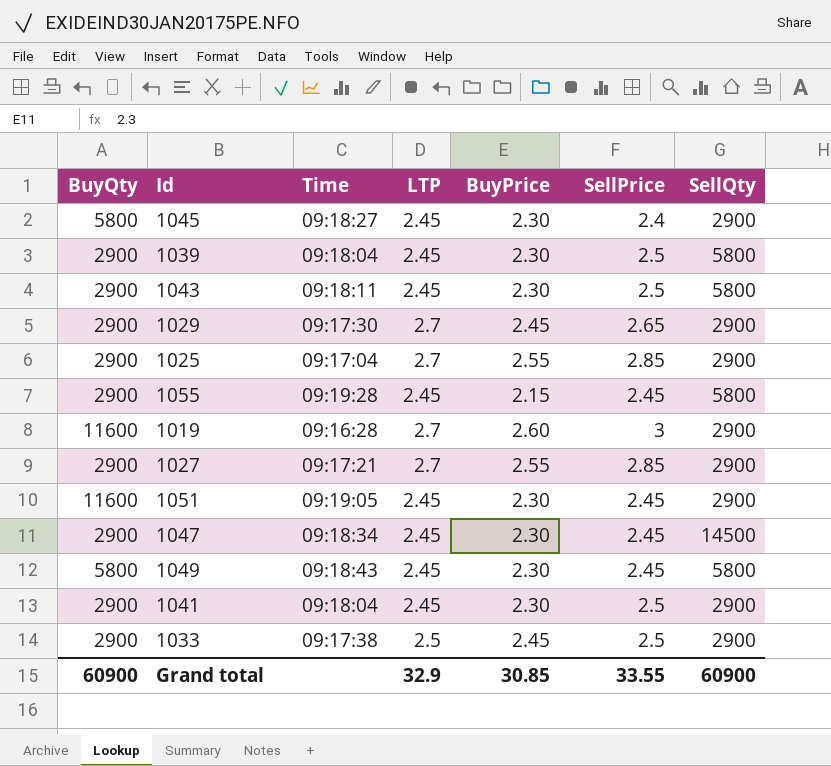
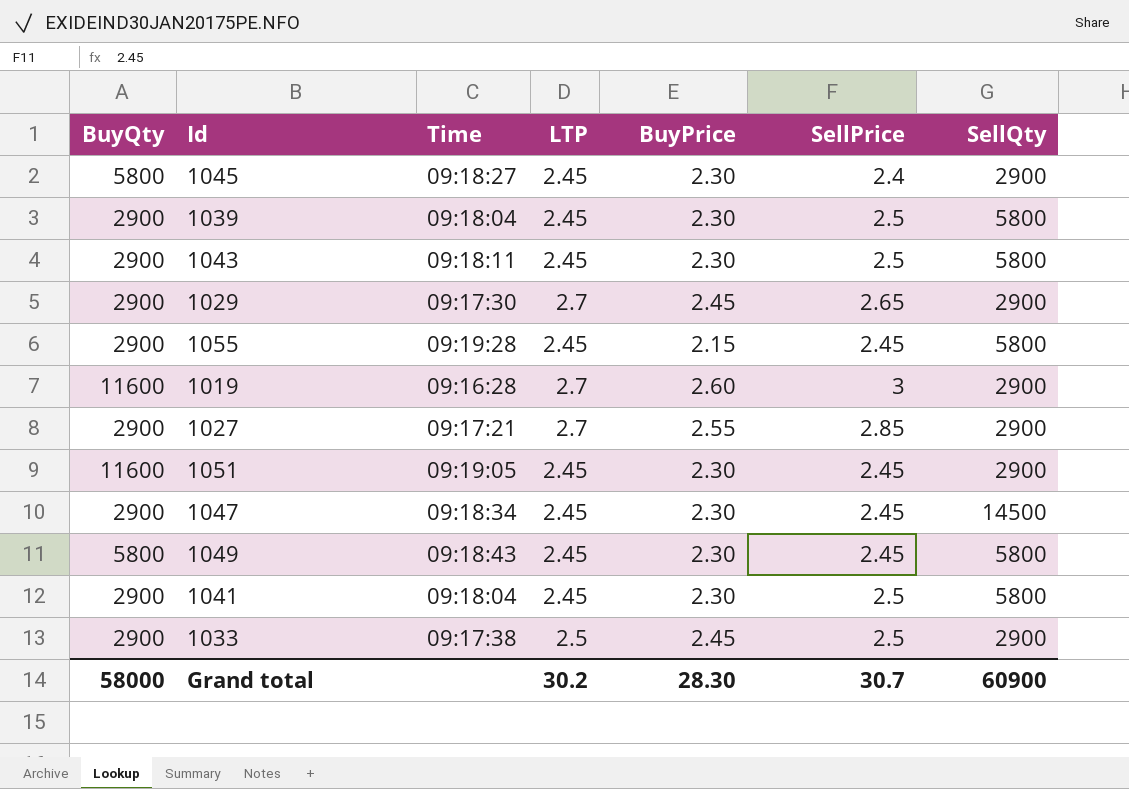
row 1025: 2900 | 09:17:04 | 2.7 | 2.55 | 2.85 | 2900 -> none
1041 | SellQty: 2900 -> 5800
Grand total | BuyQty: 60900 -> 58000
Grand total | LTP: 32.9 -> 30.2
Grand total | BuyPrice: 30.85 -> 28.30
Grand total | SellPrice: 33.55 -> 30.7

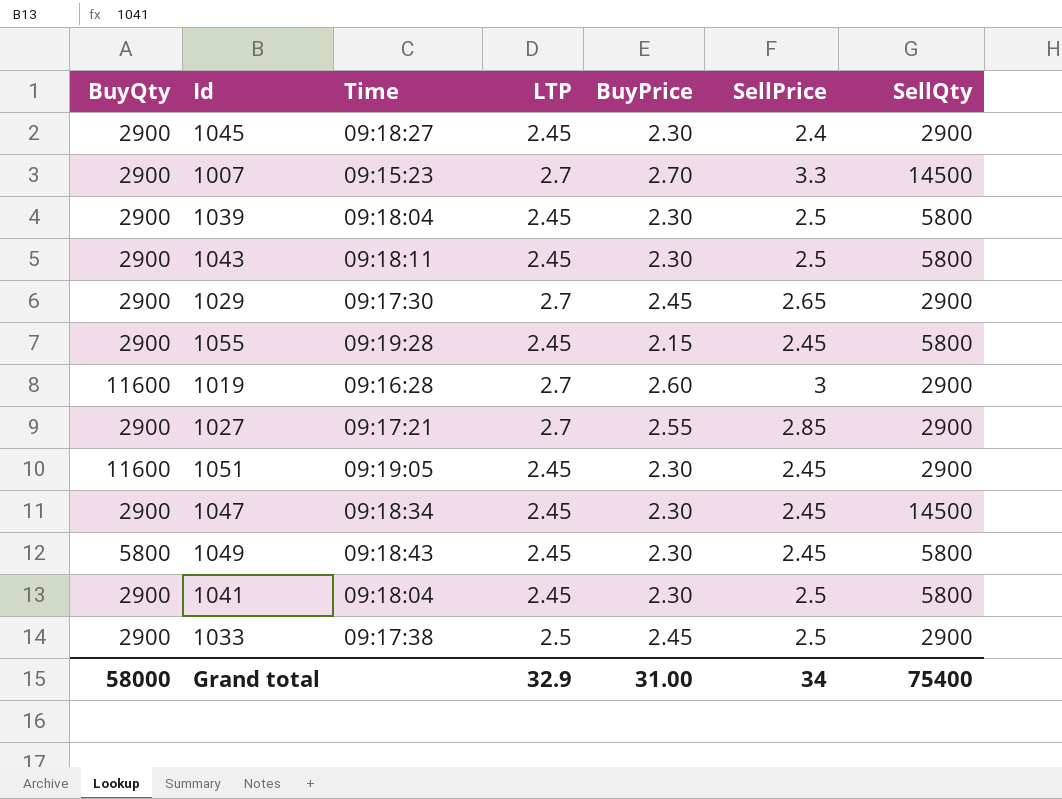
1045 | BuyQty: 5800 -> 2900
row 1007: none -> 2900 | 09:15:23 | 2.7 | 2.70 | 3.3 | 14500
Grand total | LTP: 30.2 -> 32.9
Grand total | BuyPrice: 28.30 -> 31.00
Grand total | SellPrice: 30.7 -> 34
Grand total | SellQty: 60900 -> 75400

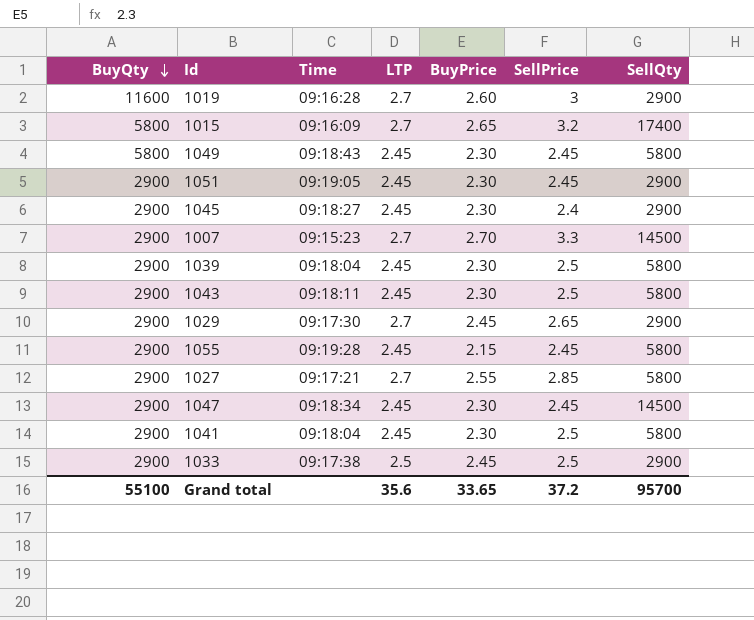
row order: none -> BuyQty descending
row 1015: none -> 5800 | 09:16:09 | 2.7 | 2.65 | 3.2 | 17400
1051 | BuyQty: 11600 -> 2900
1027 | SellQty: 2900 -> 5800
Grand total | BuyQty: 58000 -> 55100
Grand total | LTP: 32.9 -> 35.6
Grand total | BuyPrice: 31.00 -> 33.65
Grand total | SellPrice: 34 -> 37.2
Grand total | SellQty: 75400 -> 95700

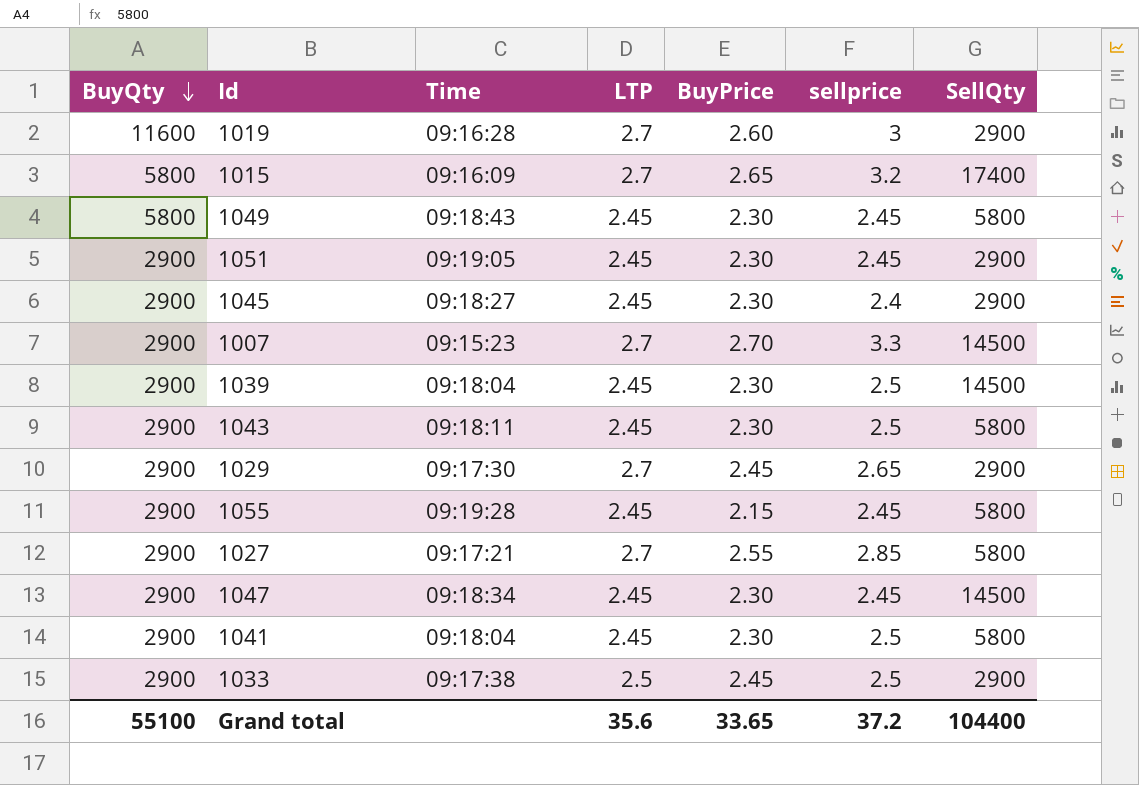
column name: SellPrice -> sellprice
1039 | SellQty: 5800 -> 14500
Grand total | SellQty: 95700 -> 104400

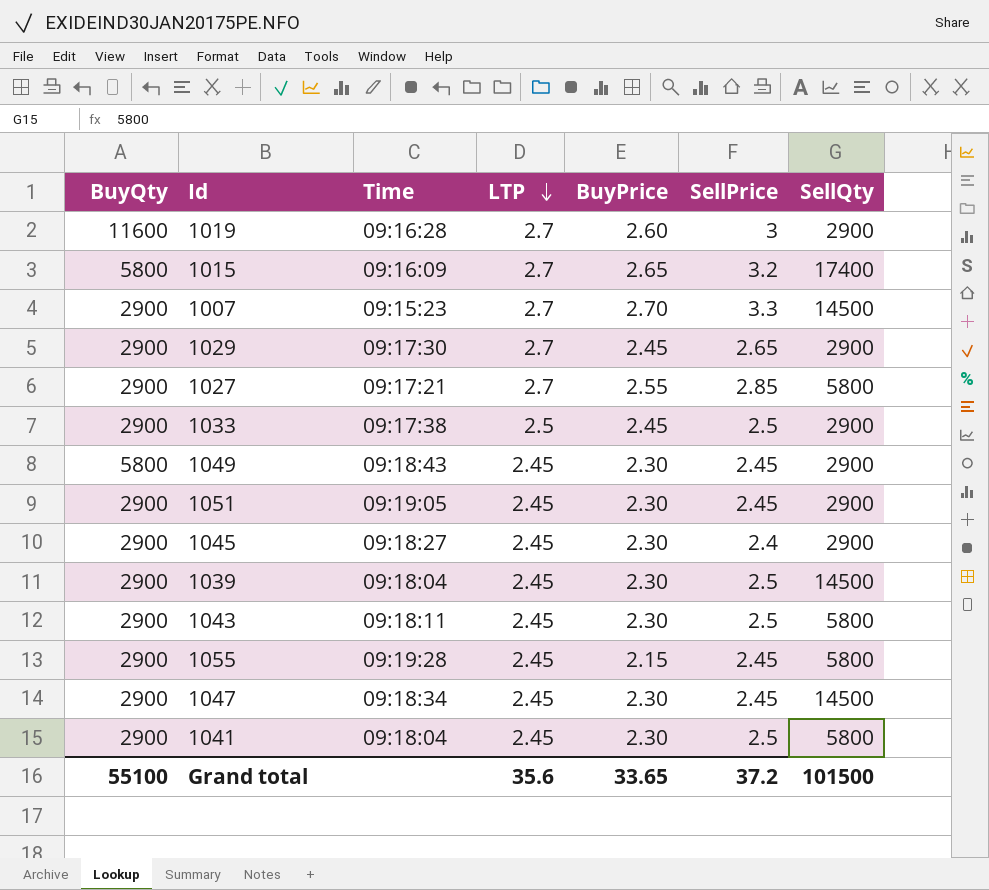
row order: BuyQty descending -> LTP descending
column name: sellprice -> SellPrice
1049 | SellQty: 5800 -> 2900
Grand total | SellQty: 104400 -> 101500

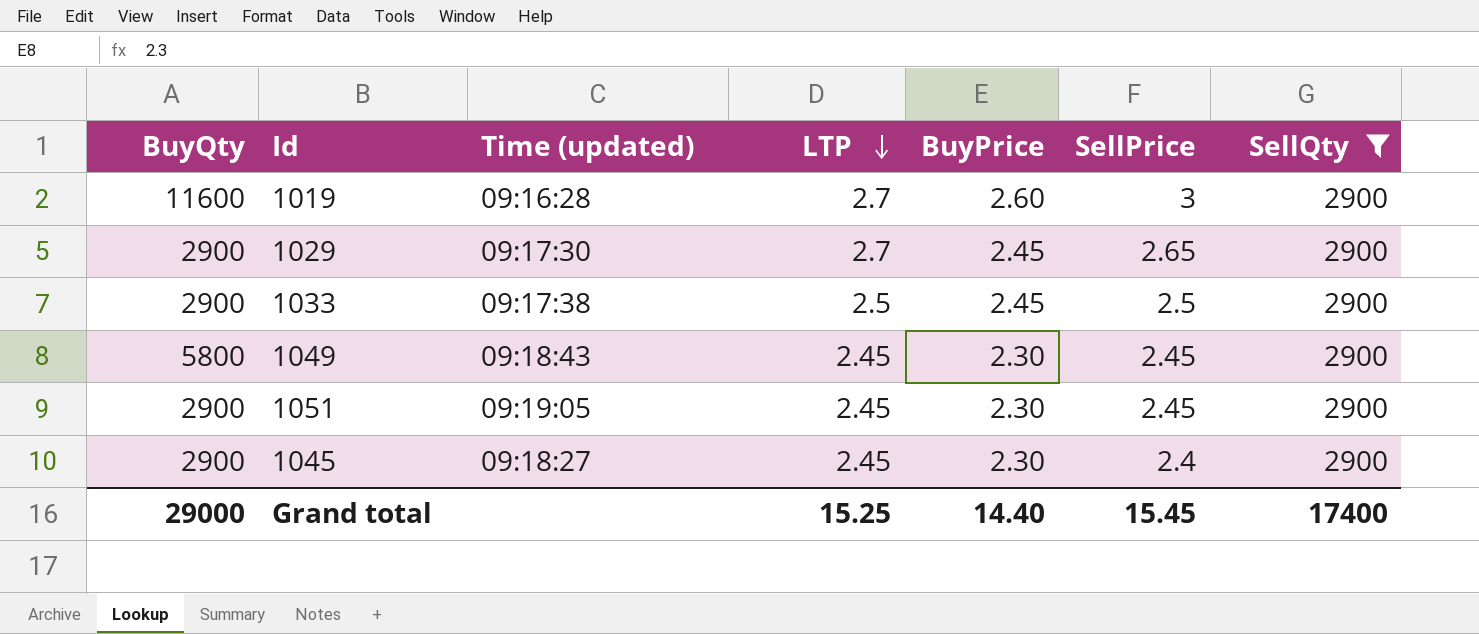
filter: none -> SellQty = 2900
column name: Time -> Time (updated)
Grand total | BuyQty: 55100 -> 29000
Grand total | LTP: 35.6 -> 15.25
Grand total | BuyPrice: 33.65 -> 14.40
Grand total | SellPrice: 37.2 -> 15.45
Grand total | SellQty: 101500 -> 17400

